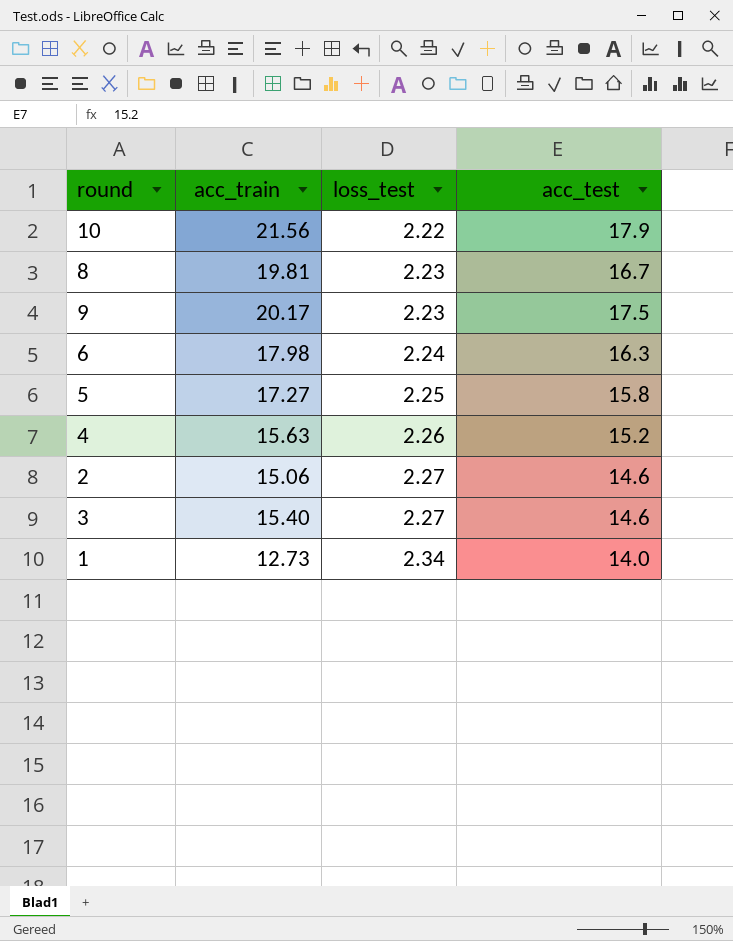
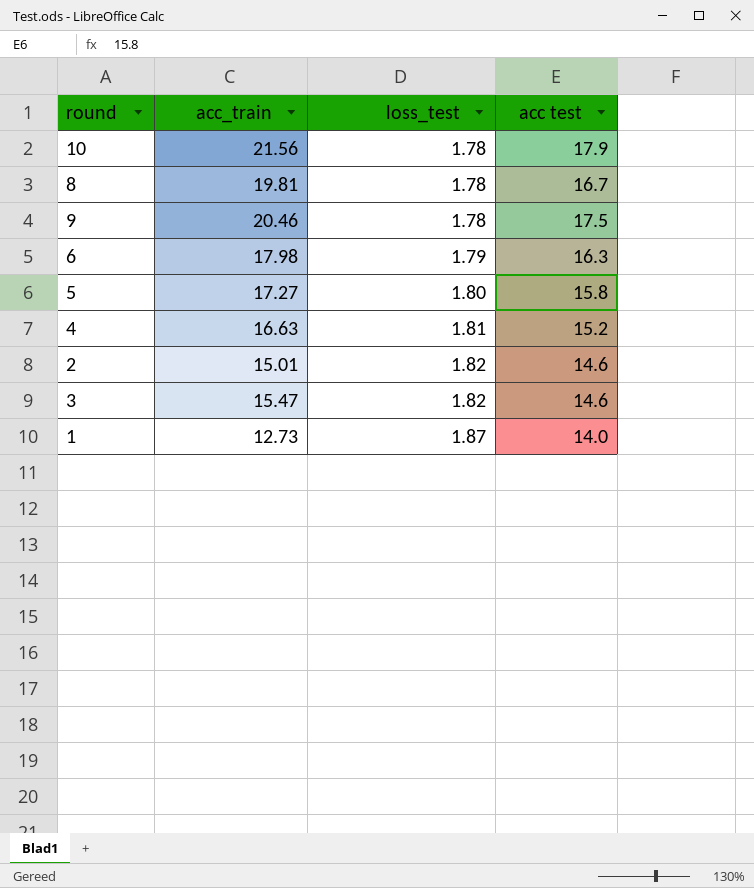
column name: acc_test -> acc test
10 | loss_test: 2.22 -> 1.78
8 | loss_test: 2.23 -> 1.78
9 | acc_train: 20.17 -> 20.46
9 | loss_test: 2.23 -> 1.78
6 | loss_test: 2.24 -> 1.79
5 | loss_test: 2.25 -> 1.80
4 | acc_train: 15.63 -> 16.63
4 | loss_test: 2.26 -> 1.81
2 | acc_train: 15.06 -> 15.01
2 | loss_test: 2.27 -> 1.82
3 | acc_train: 15.40 -> 15.47
3 | loss_test: 2.27 -> 1.82
1 | loss_test: 2.34 -> 1.87

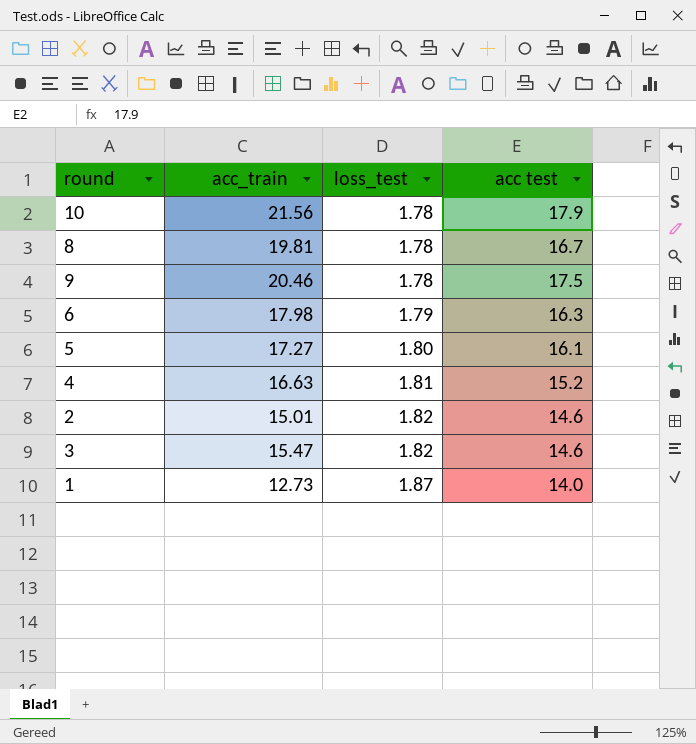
5 | acc test: 15.8 -> 16.1

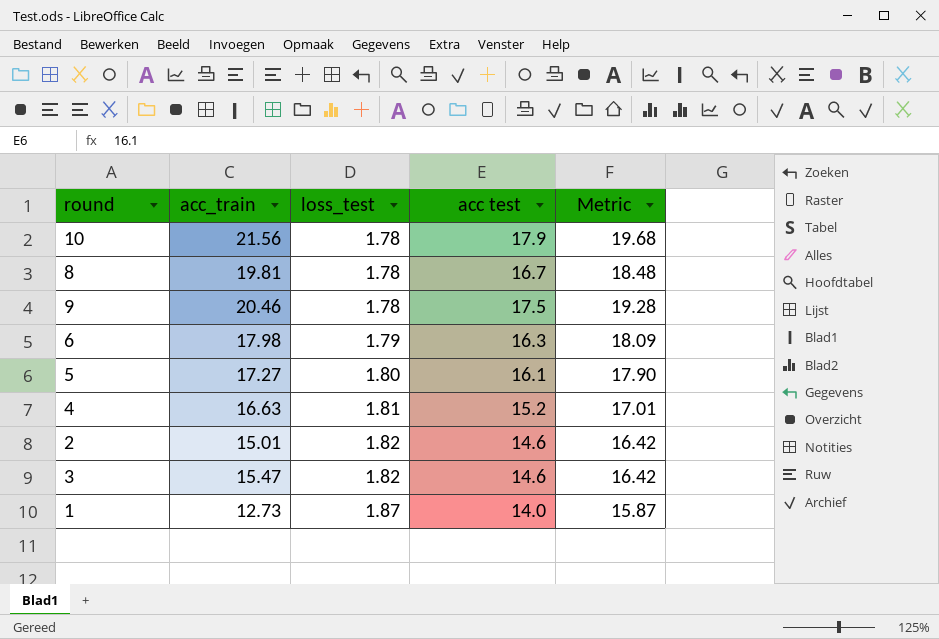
column Metric | formula: none -> [loss_test] + [acc test]

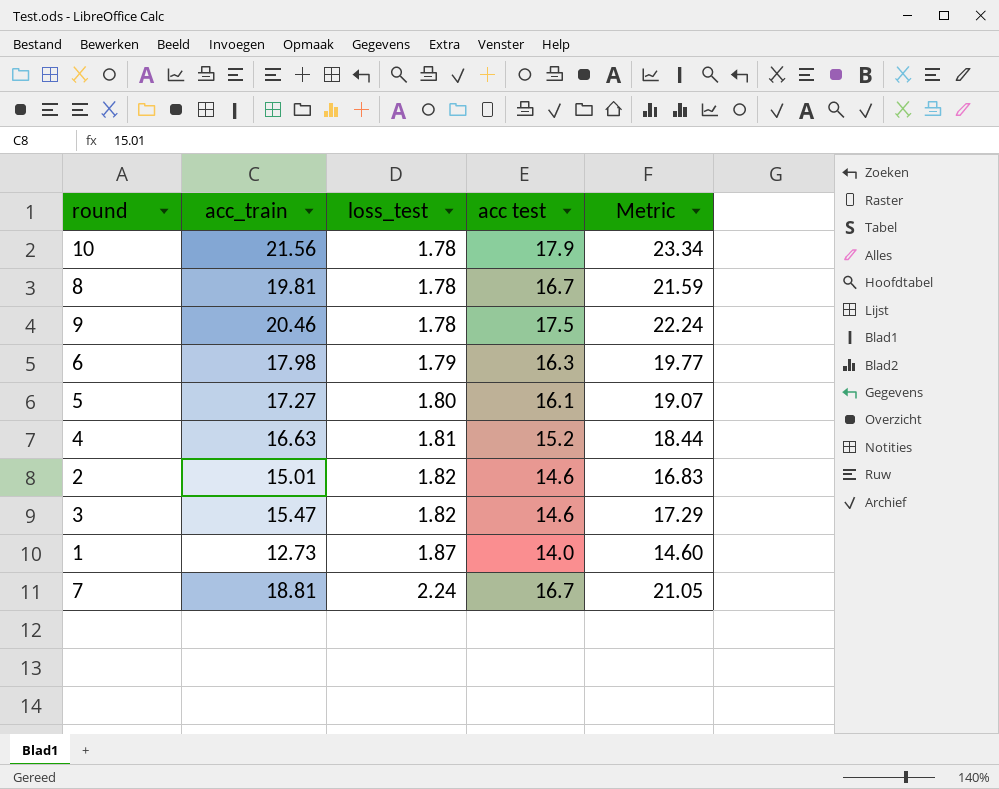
column Metric | formula: [loss_test] + [acc test] -> [acc_train] + [loss_test]
row 7: none -> 18.81 | 2.24 | 16.7 | 21.05

